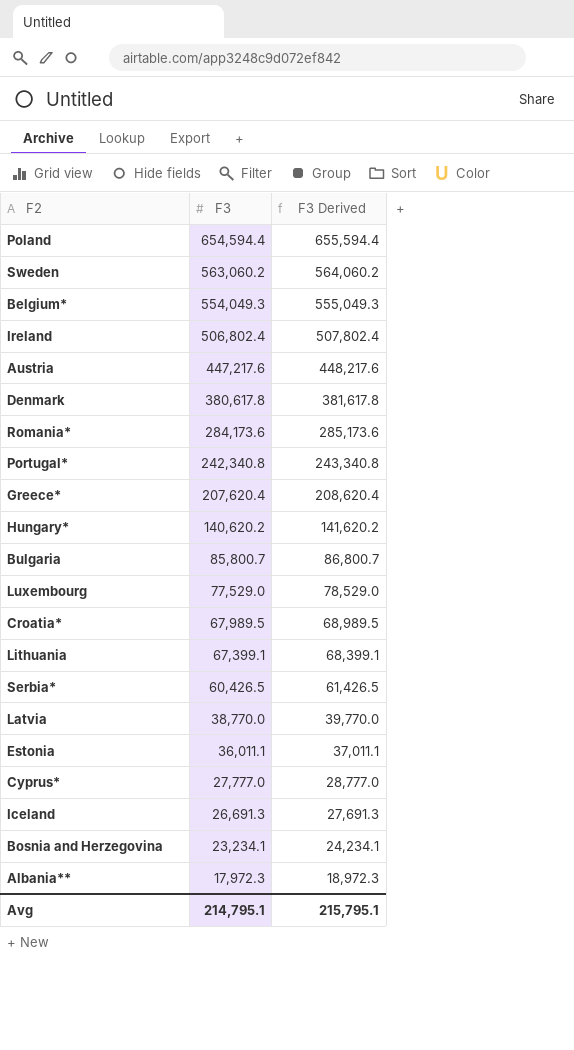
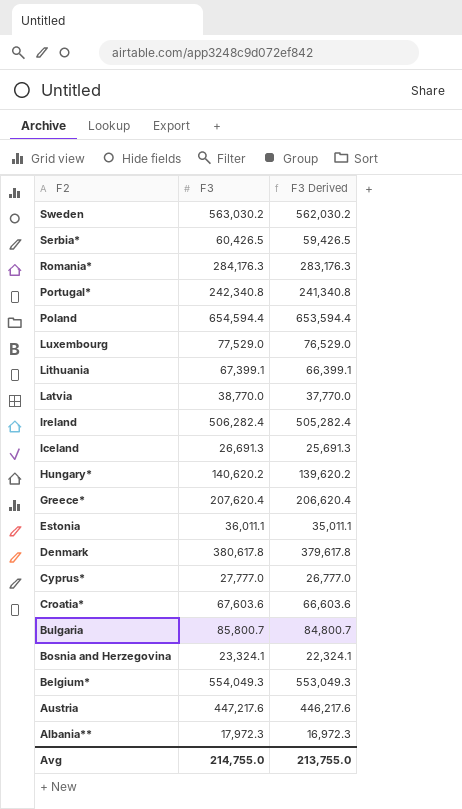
row order: F3 descending -> F2 descending
column F3 Derived | formula: [F3] + 1000 -> [F3] - 1000
Sweden | F3: 563,060.2 -> 563,030.2
Romania* | F3: 284,173.6 -> 284,176.3
Ireland | F3: 506,802.4 -> 506,282.4
Croatia* | F3: 67,989.5 -> 67,603.6
Bosnia and Herzegovina | F3: 23,234.1 -> 23,324.1
Avg | F3: 214,795.1 -> 214,755.0
Avg | F3 Derived: 215,795.1 -> 213,755.0

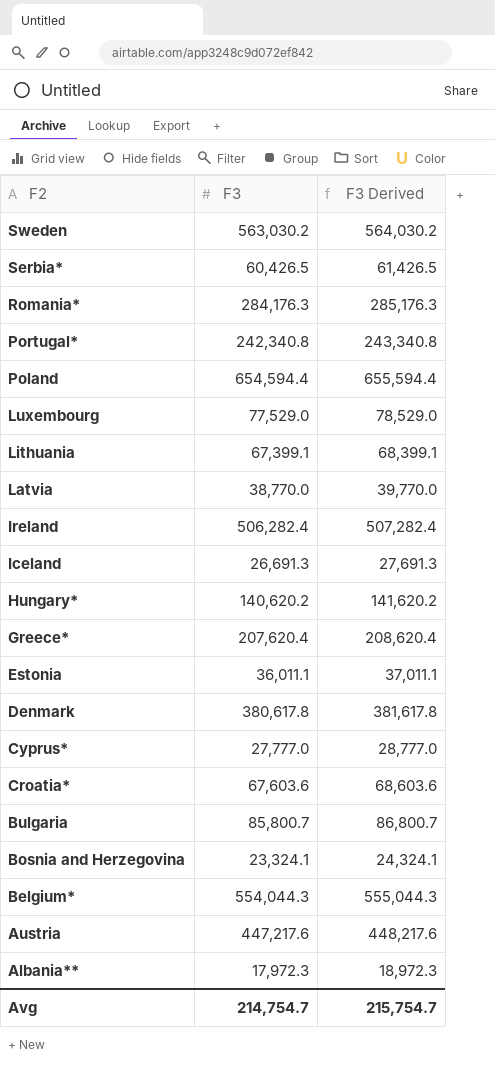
column F3 Derived | formula: [F3] - 1000 -> [F3] + 1000
Belgium* | F3: 554,049.3 -> 554,044.3
Avg | F3: 214,755.0 -> 214,754.7
Avg | F3 Derived: 213,755.0 -> 215,754.7

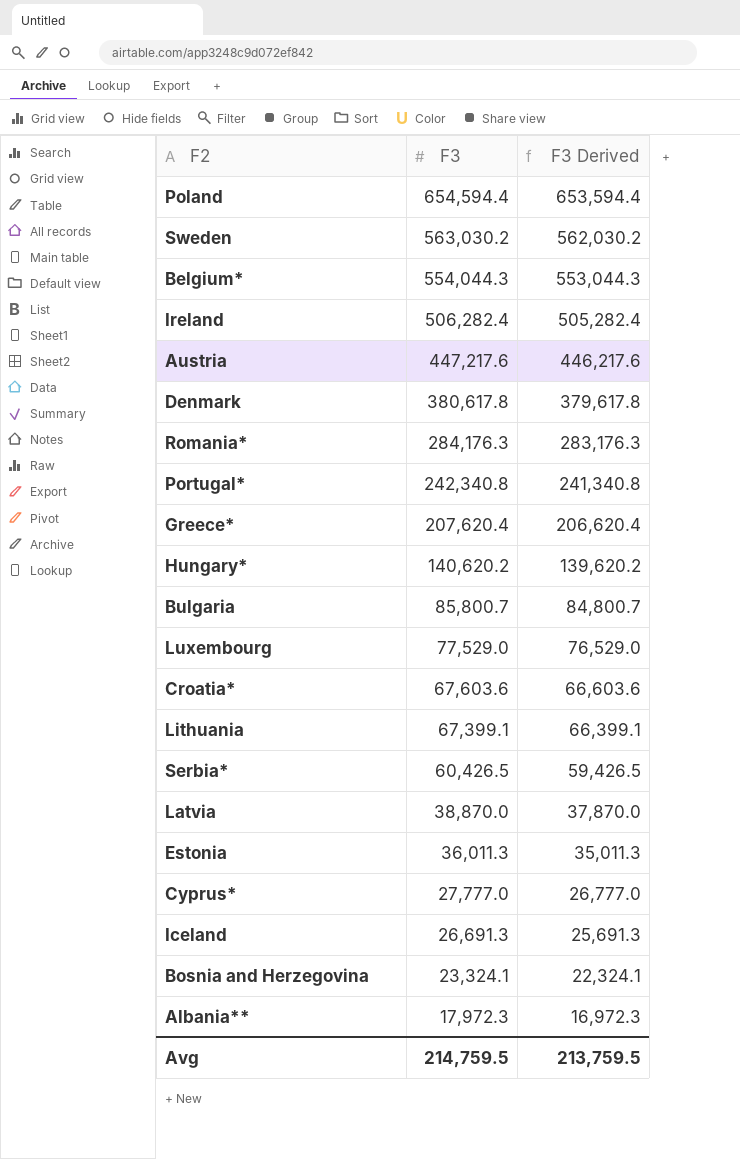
row order: F2 descending -> F3 descending
column F3 Derived | formula: [F3] + 1000 -> [F3] - 1000
Latvia | F3: 38,770.0 -> 38,870.0
Estonia | F3: 36,011.1 -> 36,011.3
Avg | F3: 214,754.7 -> 214,759.5
Avg | F3 Derived: 215,754.7 -> 213,759.5

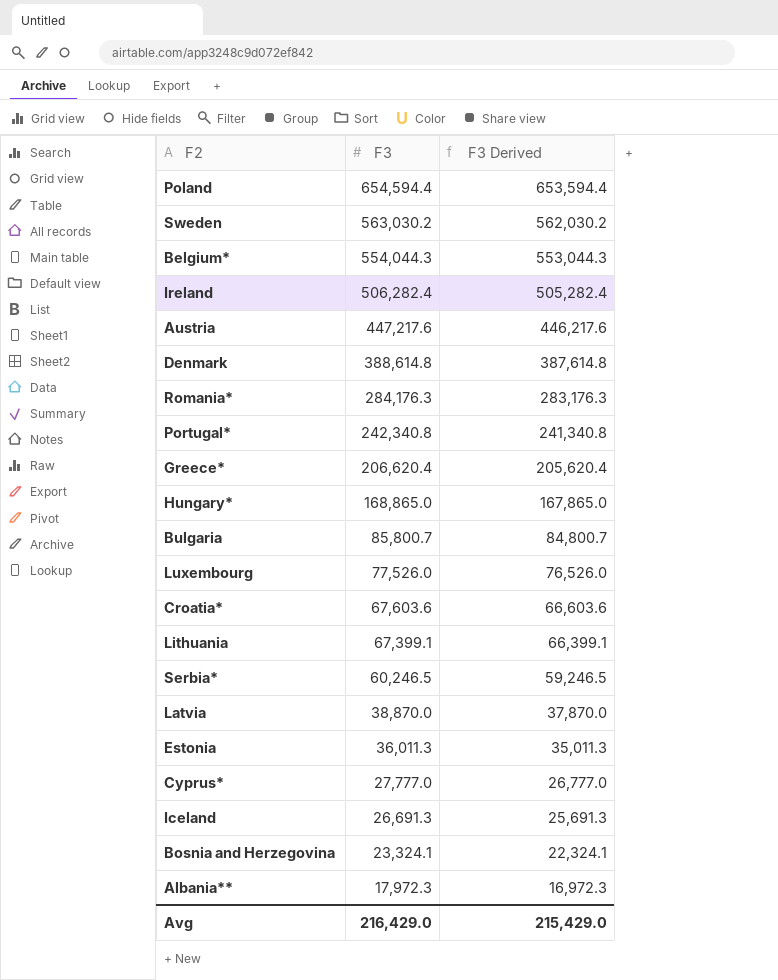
Denmark | F3: 380,617.8 -> 388,614.8
Denmark | F3 Derived: 379,617.8 -> 387,614.8
Greece* | F3: 207,620.4 -> 206,620.4
Greece* | F3 Derived: 206,620.4 -> 205,620.4
Hungary* | F3: 140,620.2 -> 168,865.0
Hungary* | F3 Derived: 139,620.2 -> 167,865.0
Luxembourg | F3: 77,529.0 -> 77,526.0
Luxembourg | F3 Derived: 76,529.0 -> 76,526.0
Serbia* | F3: 60,426.5 -> 60,246.5
Serbia* | F3 Derived: 59,426.5 -> 59,246.5
Avg | F3: 214,759.5 -> 216,429.0
Avg | F3 Derived: 213,759.5 -> 215,429.0

